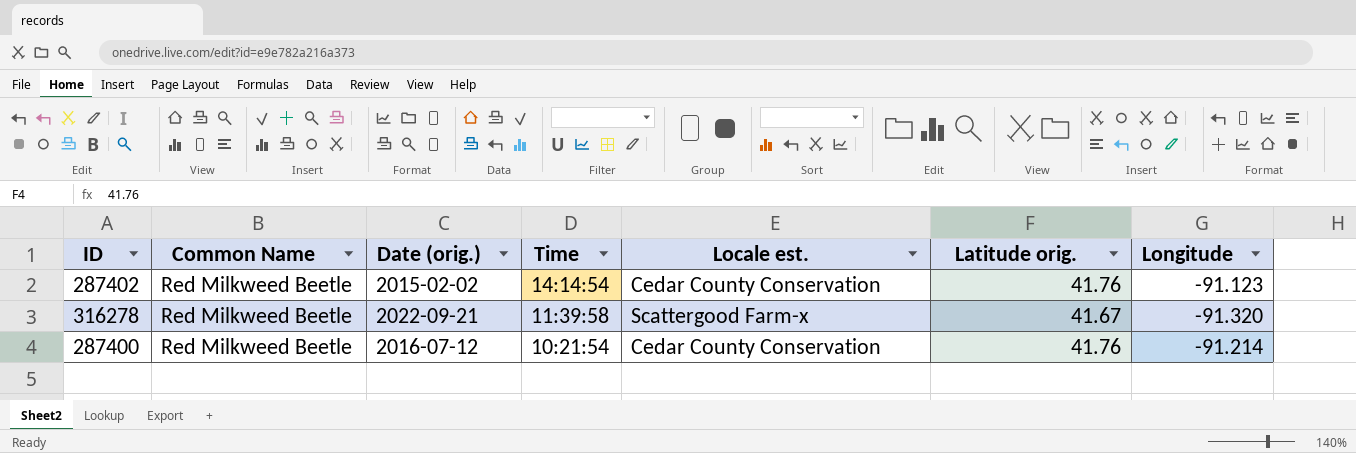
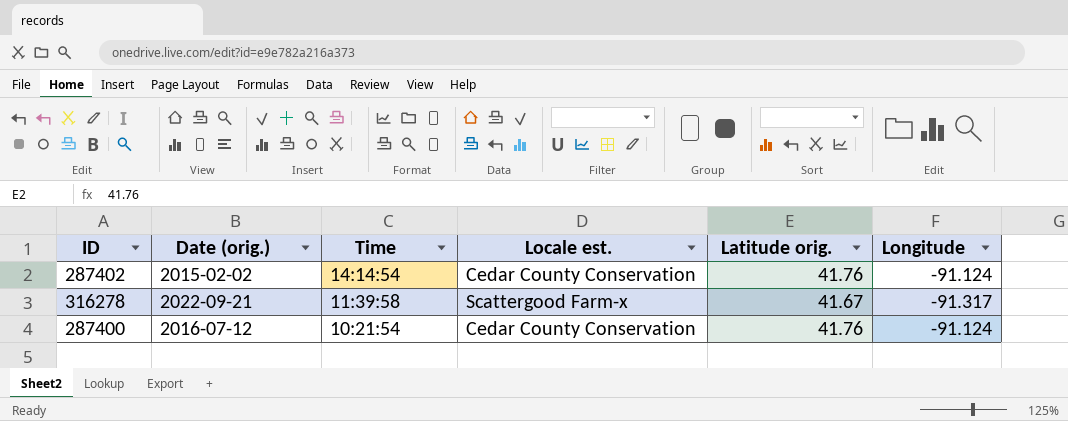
column Common Name | position: 2 -> none
287402 | Longitude: -91.123 -> -91.124
316278 | Longitude: -91.320 -> -91.317
287400 | Longitude: -91.214 -> -91.124

